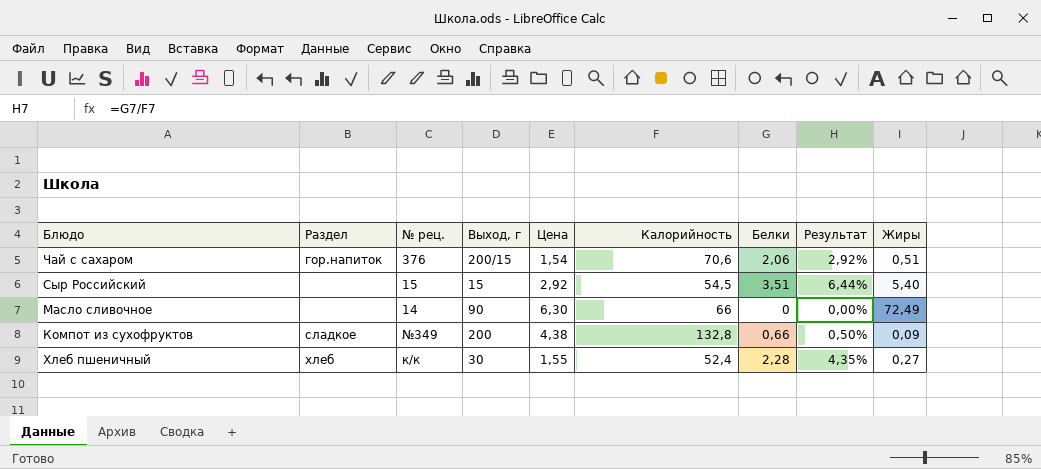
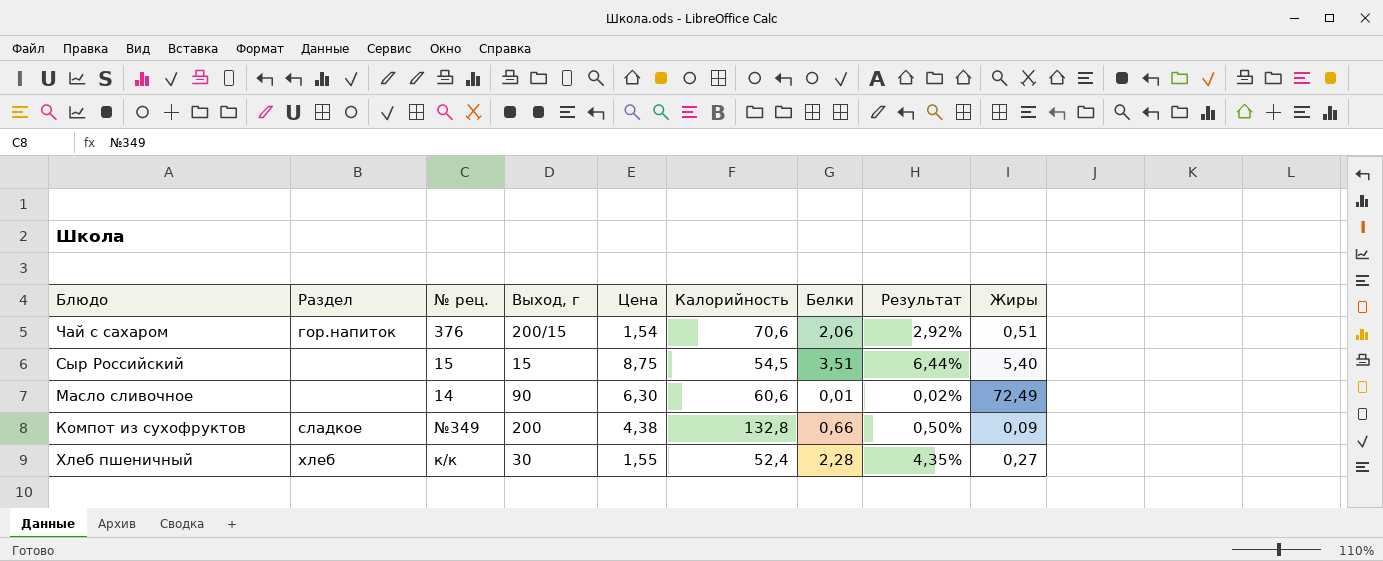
Сыр Российский | Цена: 2,92 -> 8,75
Масло сливочное | Калорийность: 66 -> 60,6
Масло сливочное | Белки: 0 -> 0,01
Масло сливочное | Результат: 0,00% -> 0,02%

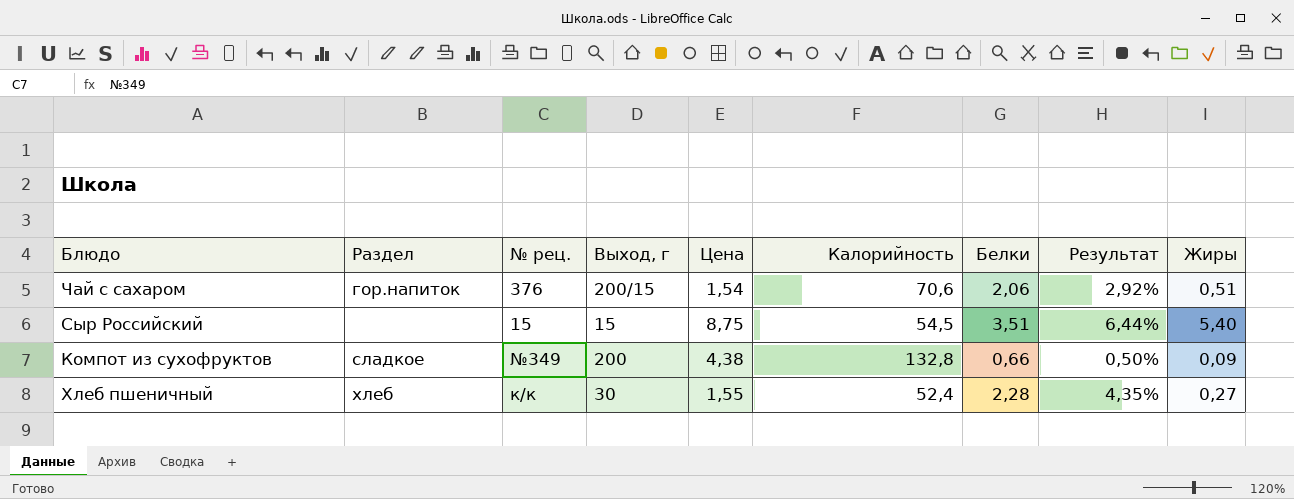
row Масло сливочное: none | 14 | 90 | 6,30 | 60,6 | 0,01 | 0,02% | 72,49 -> none

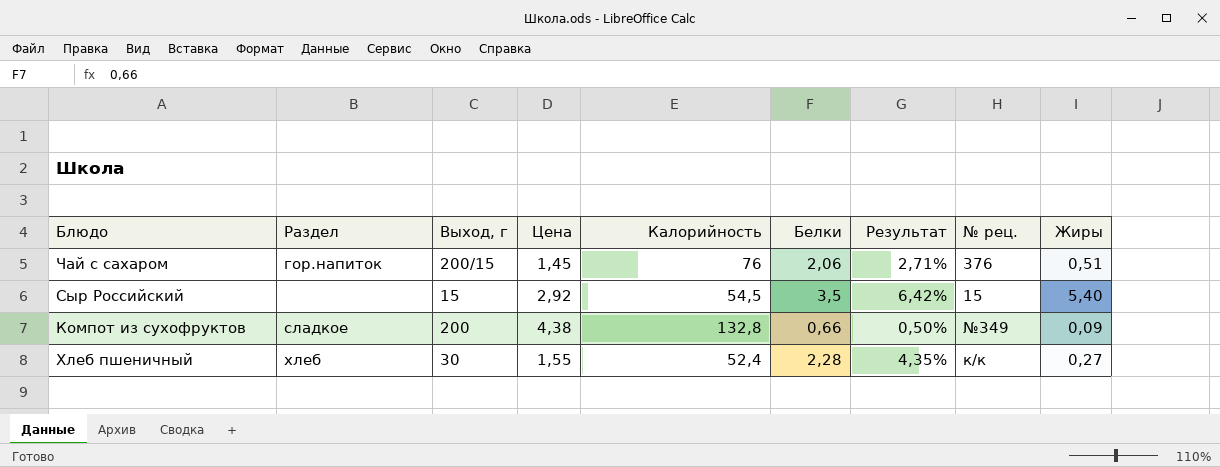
column № рец. | position: 3 -> 8
Чай с сахаром | Цена: 1,54 -> 1,45
Чай с сахаром | Калорийность: 70,6 -> 76
Чай с сахаром | Результат: 2,92% -> 2,71%
Сыр Российский | Цена: 8,75 -> 2,92
Сыр Российский | Белки: 3,51 -> 3,5
Сыр Российский | Результат: 6,44% -> 6,42%

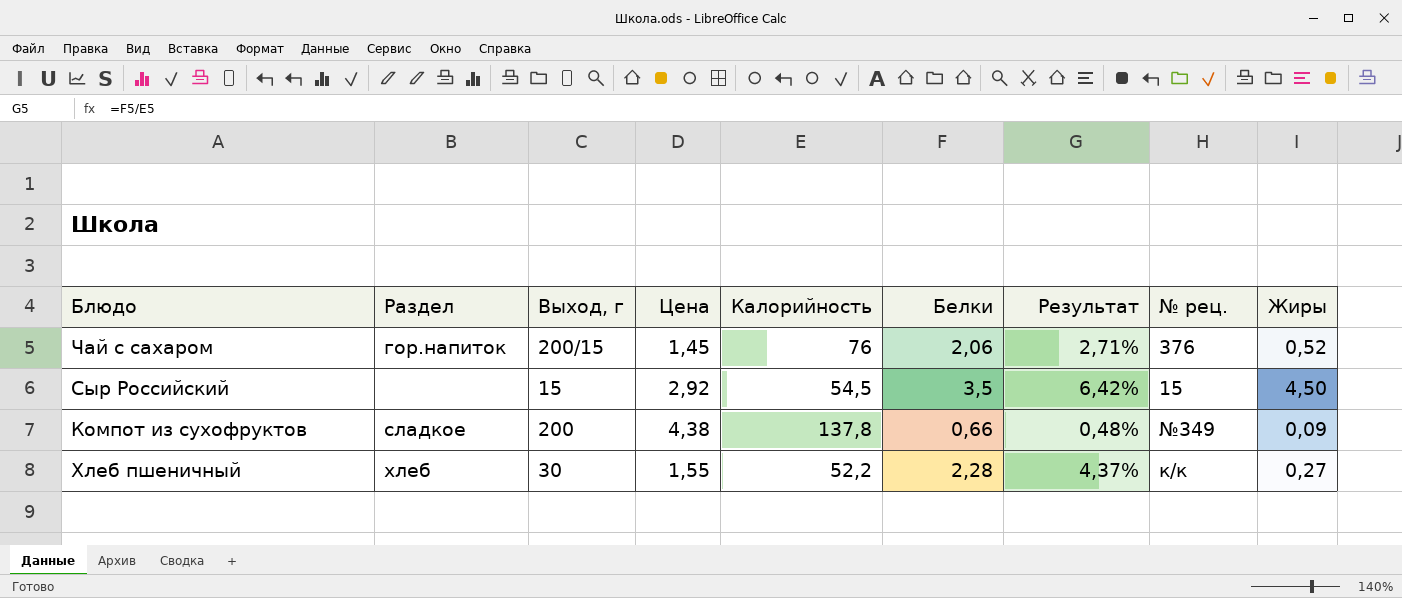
Чай с сахаром | Жиры: 0,51 -> 0,52
Сыр Российский | Жиры: 5,40 -> 4,50
Компот из сухофруктов | Калорийность: 132,8 -> 137,8
Компот из сухофруктов | Результат: 0,50% -> 0,48%
Хлеб пшеничный | Калорийность: 52,4 -> 52,2
Хлеб пшеничный | Результат: 4,35% -> 4,37%

